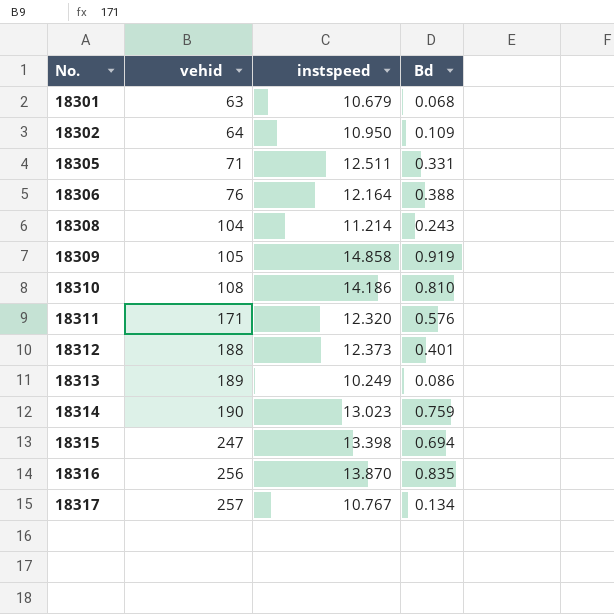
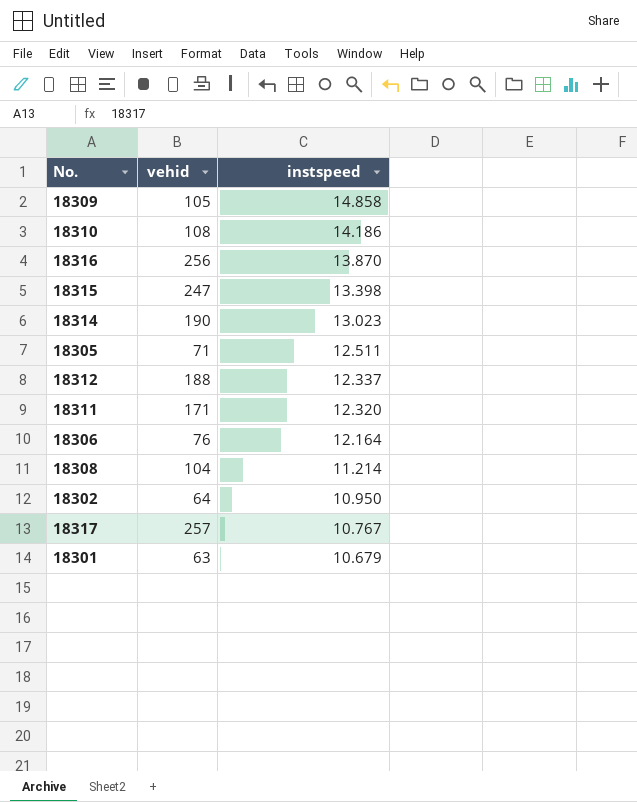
row order: No. ascending -> instspeed descending
column Bd | position: 4 -> none
row 18313: 189 | 10.249 | 0.086 -> none
18312 | instspeed: 12.373 -> 12.337

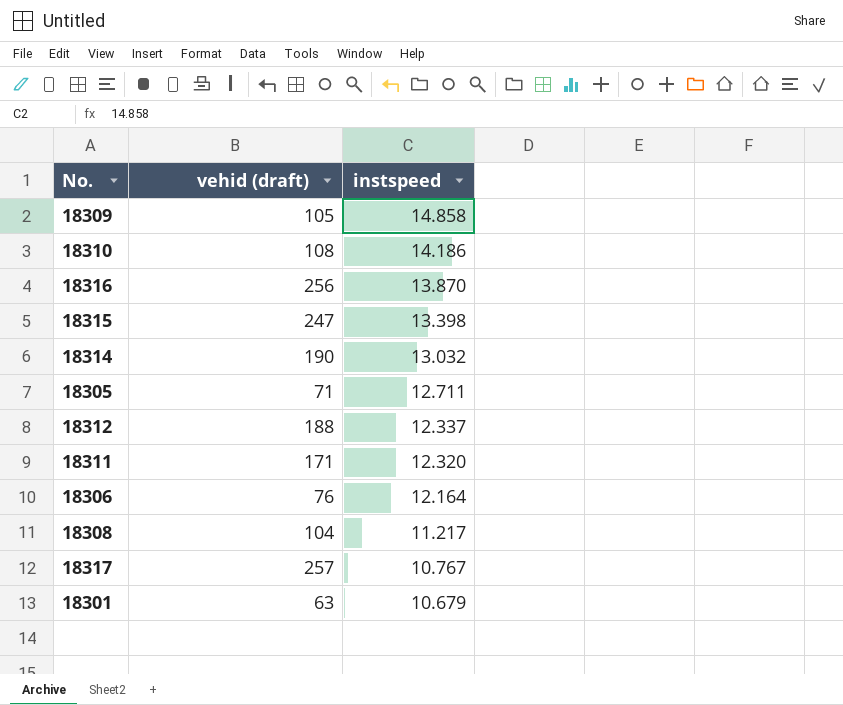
column name: vehid -> vehid (draft)
row 18302: 64 | 10.950 -> none
18314 | instspeed: 13.023 -> 13.032
18305 | instspeed: 12.511 -> 12.711
18308 | instspeed: 11.214 -> 11.217

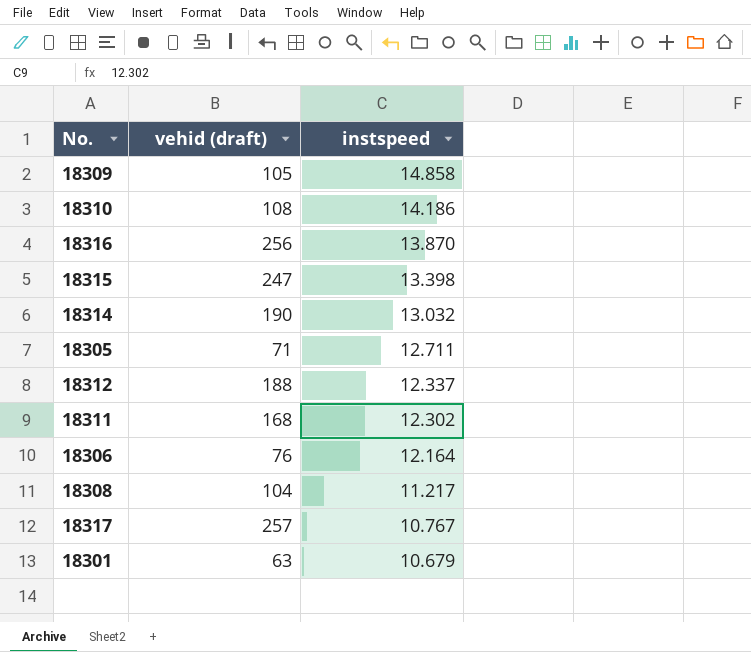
18311 | vehid (draft): 171 -> 168
18311 | instspeed: 12.320 -> 12.302

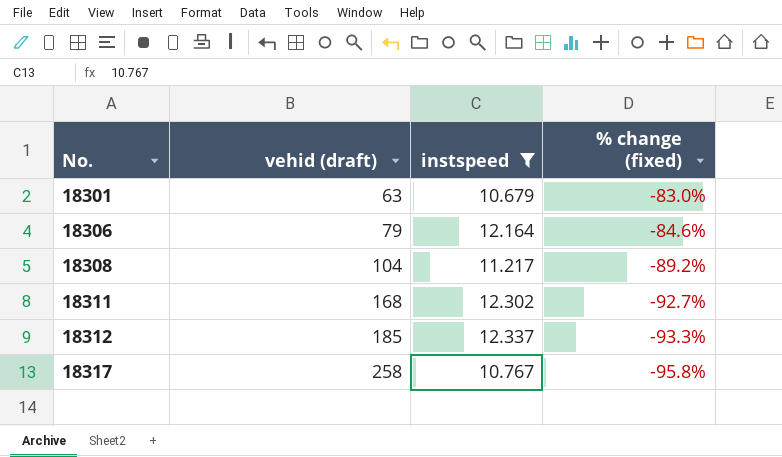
filter: none -> instspeed <= 12.337
row order: instspeed descending -> No. ascending
column % change (fixed) | formula: none -> ([instspeed] - [vehid (draft)]) / [vehid (draft)]
18306 | vehid (draft): 76 -> 79
18312 | vehid (draft): 188 -> 185
18317 | vehid (draft): 257 -> 258

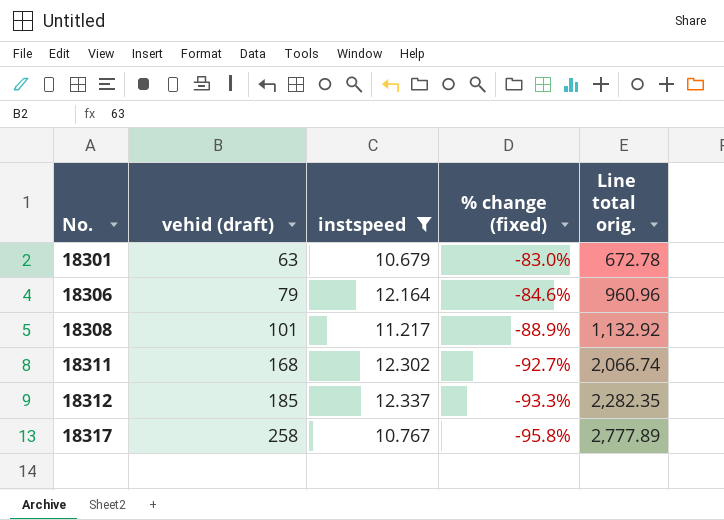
column Line total orig. | formula: none -> [vehid (draft)] * [instspeed]
18308 | vehid (draft): 104 -> 101
18308 | % change (fixed): -89.2% -> -88.9%

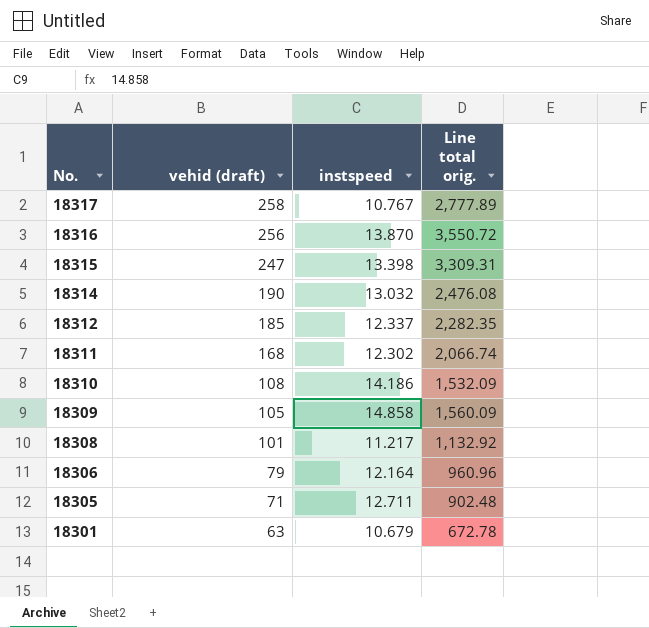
filter: instspeed <= 12.337 -> none
row order: No. ascending -> No. descending
column % change (fixed) | formula: ([instspeed] - [vehid (draft)]) / [vehid (draft)] -> none

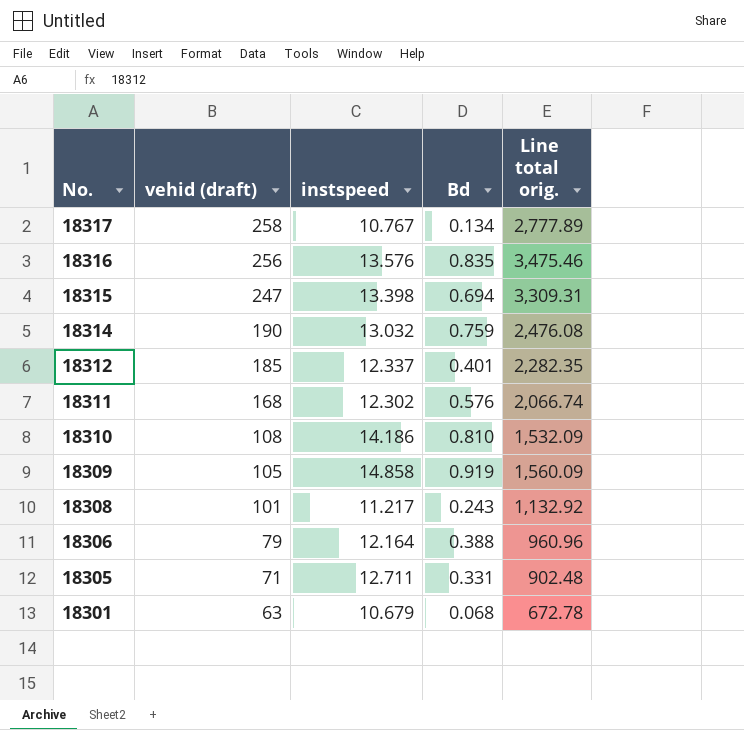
column Bd | position: none -> 4
18316 | instspeed: 13.870 -> 13.576
18316 | Line total orig.: 3,550.72 -> 3,475.46

